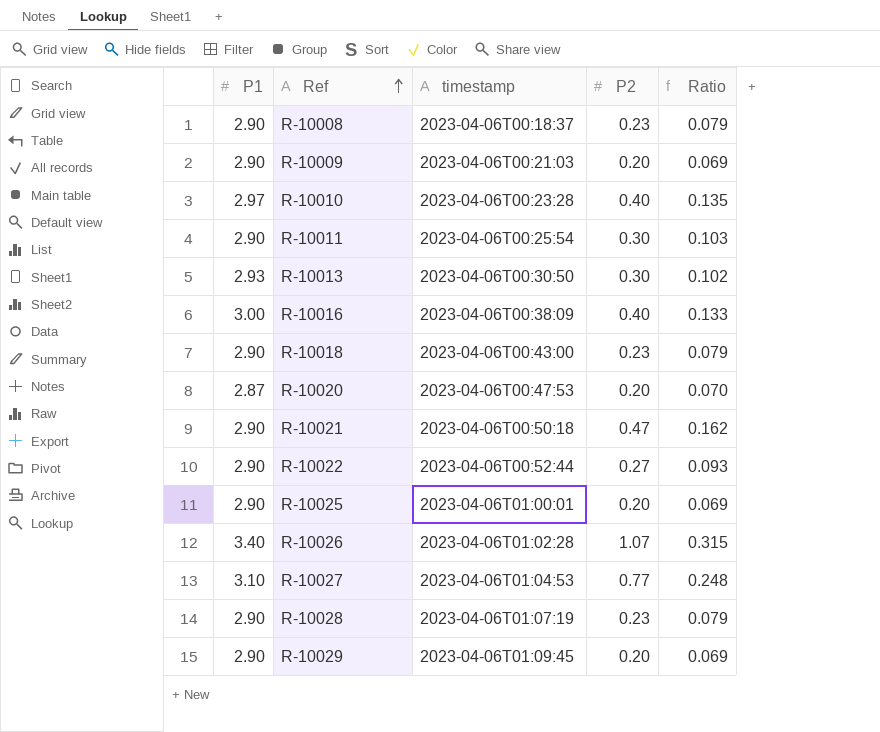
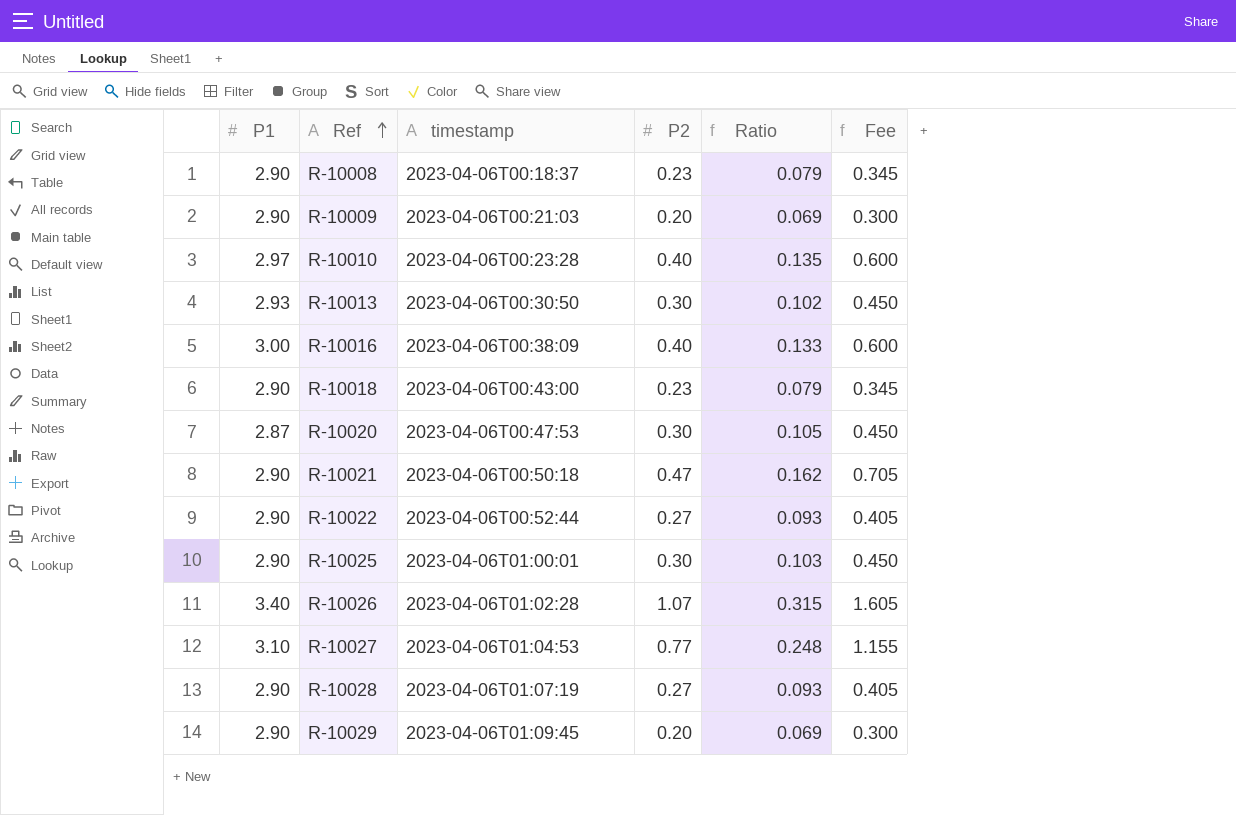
column Fee | formula: none -> [P2] * 1.5
row R-10011: 2.90 | 2023-04-06T00:25:54 | 0.30 | 0.103 -> none
R-10020 | P2: 0.20 -> 0.30
R-10020 | Ratio: 0.070 -> 0.105
R-10025 | P2: 0.20 -> 0.30
R-10025 | Ratio: 0.069 -> 0.103
R-10028 | P2: 0.23 -> 0.27
R-10028 | Ratio: 0.079 -> 0.093

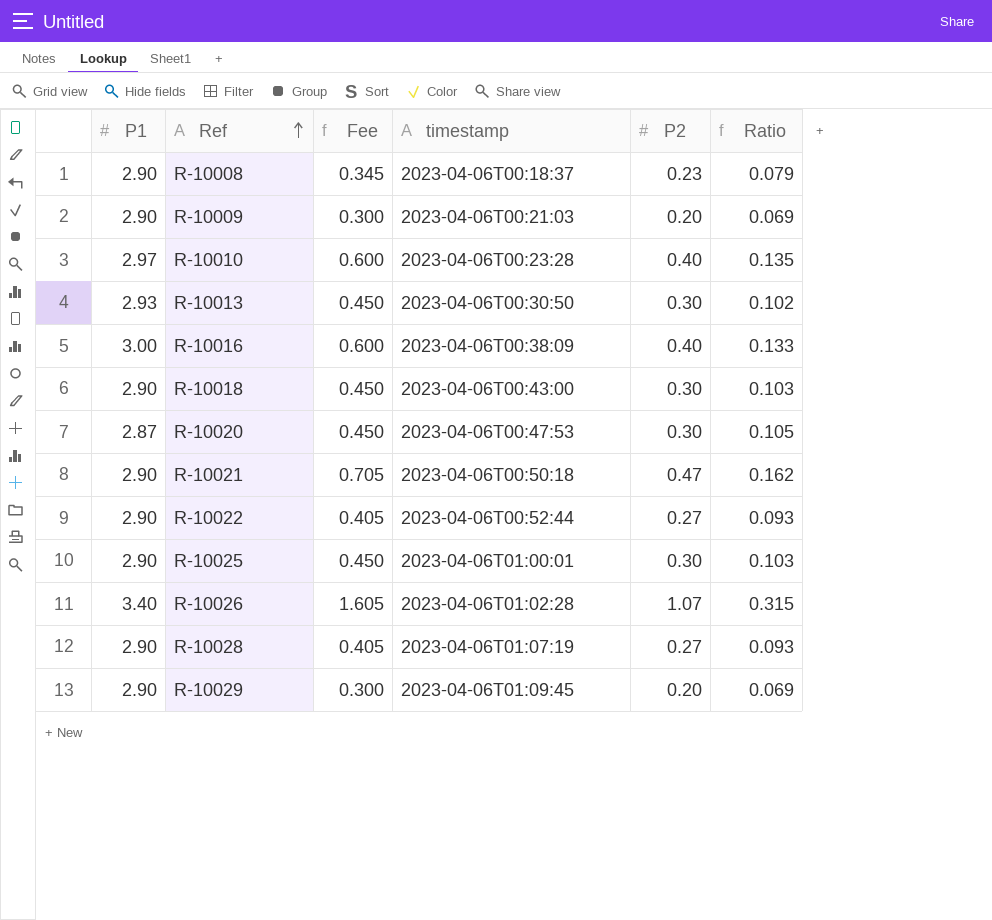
column Fee | position: 6 -> 3
row R-10027: 3.10 | 2023-04-06T01:04:53 | 0.77 | 0.248 | 1.155 -> none
R-10018 | Fee: 0.345 -> 0.450
R-10018 | P2: 0.23 -> 0.30
R-10018 | Ratio: 0.079 -> 0.103

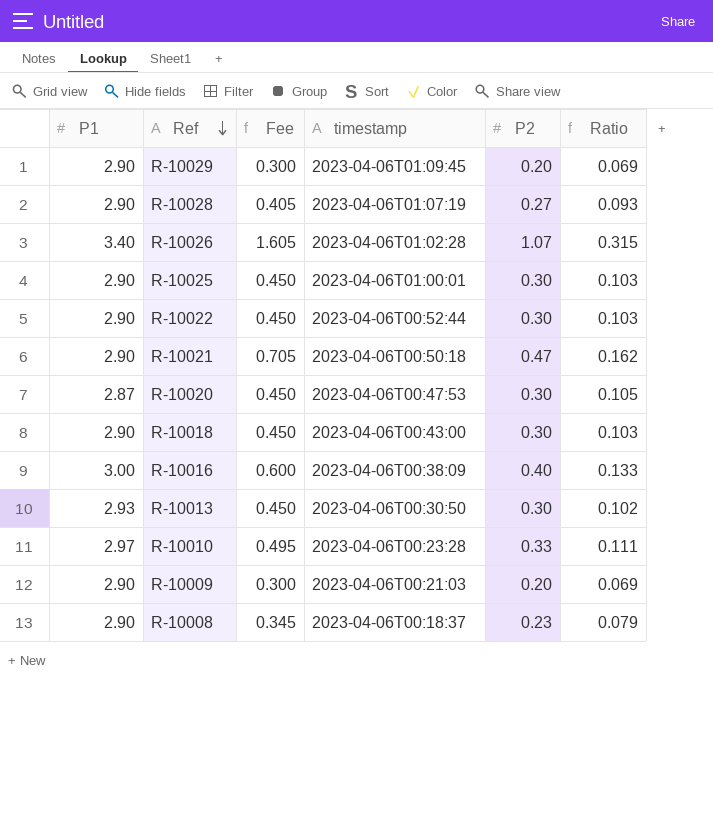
row order: Ref ascending -> Ref descending
R-10022 | Fee: 0.405 -> 0.450
R-10022 | P2: 0.27 -> 0.30
R-10022 | Ratio: 0.093 -> 0.103
R-10010 | Fee: 0.600 -> 0.495
R-10010 | P2: 0.40 -> 0.33
R-10010 | Ratio: 0.135 -> 0.111

